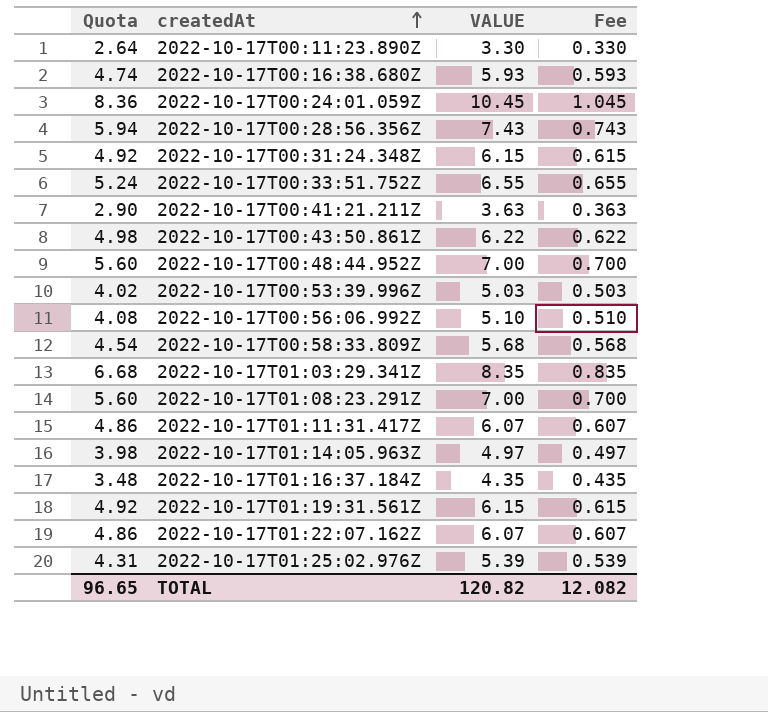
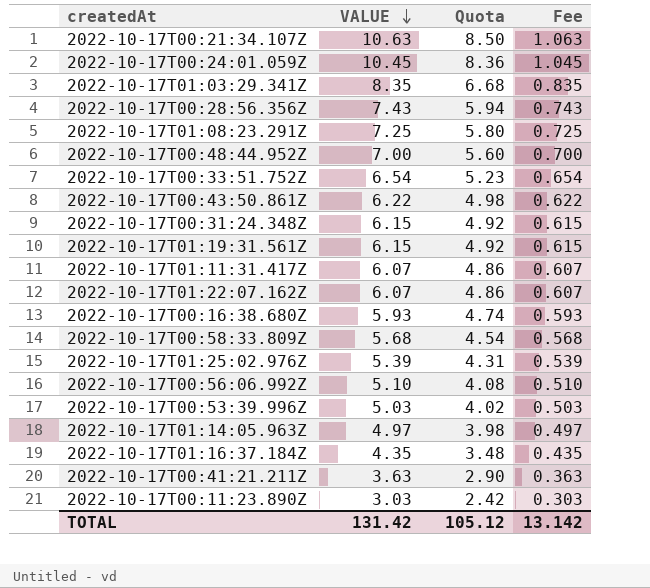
row order: createdAt ascending -> VALUE descending
column Quota | position: 1 -> 3
row 2022-10-17T00:21:34.107Z: none -> 10.63 | 8.50 | 1.063
2022-10-17T01:08:23.291Z | VALUE: 7.00 -> 7.25
2022-10-17T01:08:23.291Z | Quota: 5.60 -> 5.80
2022-10-17T01:08:23.291Z | Fee: 0.700 -> 0.725
2022-10-17T00:33:51.752Z | VALUE: 6.55 -> 6.54
2022-10-17T00:33:51.752Z | Quota: 5.24 -> 5.23
2022-10-17T00:33:51.752Z | Fee: 0.655 -> 0.654
2022-10-17T00:11:23.890Z | VALUE: 3.30 -> 3.03
2022-10-17T00:11:23.890Z | Quota: 2.64 -> 2.42
2022-10-17T00:11:23.890Z | Fee: 0.330 -> 0.303
TOTAL | VALUE: 120.82 -> 131.42
TOTAL | Quota: 96.65 -> 105.12
TOTAL | Fee: 12.082 -> 13.142

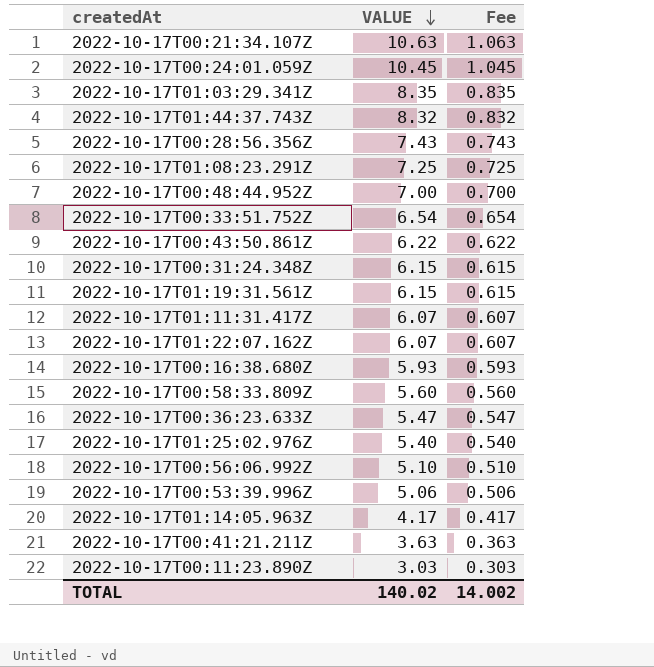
column Quota | formula: [VALUE] * 0.8 -> none
row 2022-10-17T01:16:37.184Z: 4.35 | 3.48 | 0.435 -> none
row 2022-10-17T01:44:37.743Z: none -> 8.32 | 0.832
2022-10-17T00:58:33.809Z | VALUE: 5.68 -> 5.60
2022-10-17T00:58:33.809Z | Fee: 0.568 -> 0.560
row 2022-10-17T00:36:23.633Z: none -> 5.47 | 0.547
2022-10-17T01:25:02.976Z | VALUE: 5.39 -> 5.40
2022-10-17T01:25:02.976Z | Fee: 0.539 -> 0.540
2022-10-17T00:53:39.996Z | VALUE: 5.03 -> 5.06
2022-10-17T00:53:39.996Z | Fee: 0.503 -> 0.506
2022-10-17T01:14:05.963Z | VALUE: 4.97 -> 4.17
2022-10-17T01:14:05.963Z | Fee: 0.497 -> 0.417
TOTAL | VALUE: 131.42 -> 140.02
TOTAL | Fee: 13.142 -> 14.002

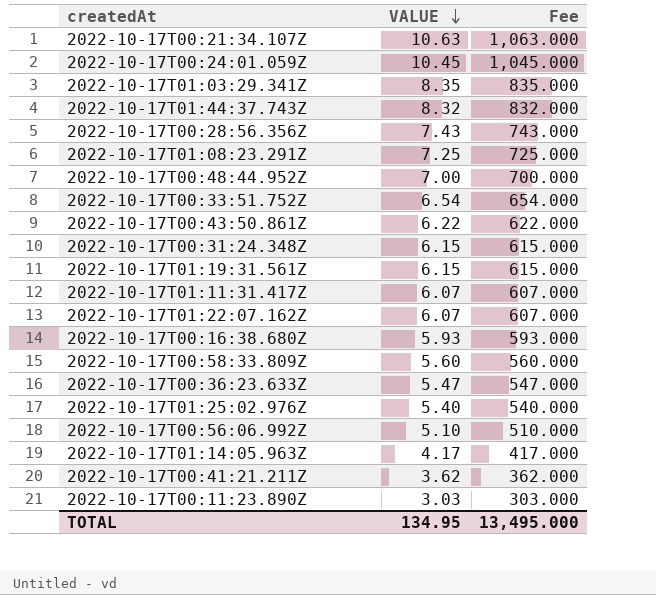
column Fee | formula: [VALUE] * 0.1 -> [VALUE] * 100
row 2022-10-17T00:53:39.996Z: 5.06 | 0.506 -> none
2022-10-17T00:41:21.211Z | VALUE: 3.63 -> 3.62
TOTAL | VALUE: 140.02 -> 134.95
TOTAL | Fee: 14.002 -> 13,495.000

